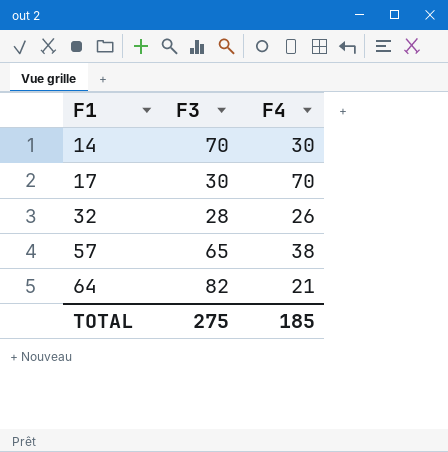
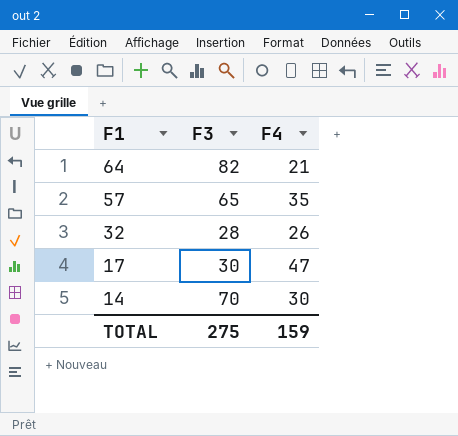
row order: F1 ascending -> F1 descending
57 | F4: 38 -> 35
17 | F4: 70 -> 47
TOTAL | F4: 185 -> 159

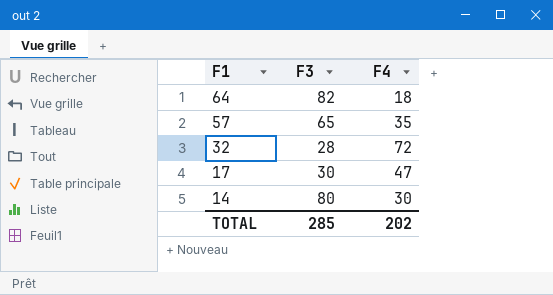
64 | F4: 21 -> 18
32 | F4: 26 -> 72
14 | F3: 70 -> 80
TOTAL | F3: 275 -> 285
TOTAL | F4: 159 -> 202

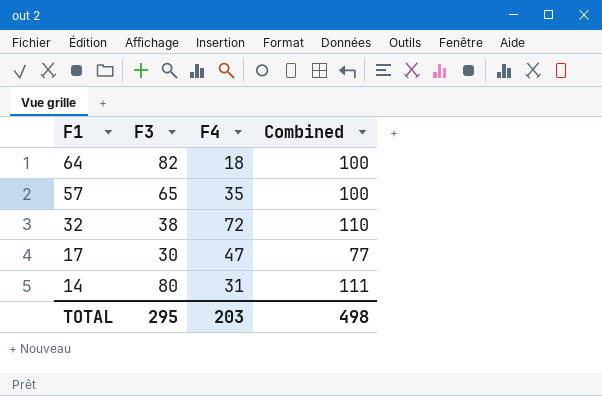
column Combined | formula: none -> [F3] + [F4]
32 | F3: 28 -> 38
14 | F4: 30 -> 31
TOTAL | F3: 285 -> 295
TOTAL | F4: 202 -> 203

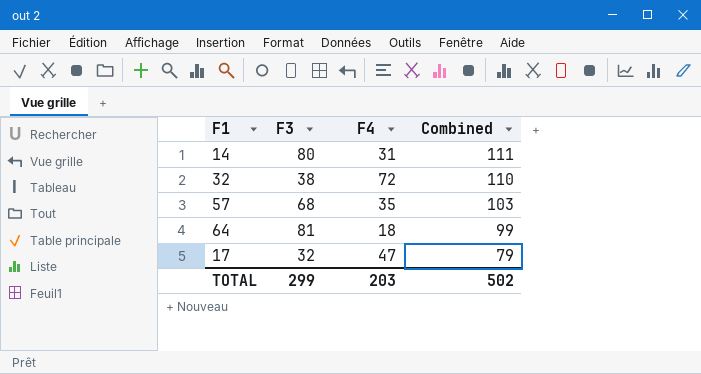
row order: F1 descending -> Combined descending
57 | F3: 65 -> 68
57 | Combined: 100 -> 103
64 | F3: 82 -> 81
64 | Combined: 100 -> 99
17 | F3: 30 -> 32
17 | Combined: 77 -> 79
TOTAL | F3: 295 -> 299
TOTAL | Combined: 498 -> 502

